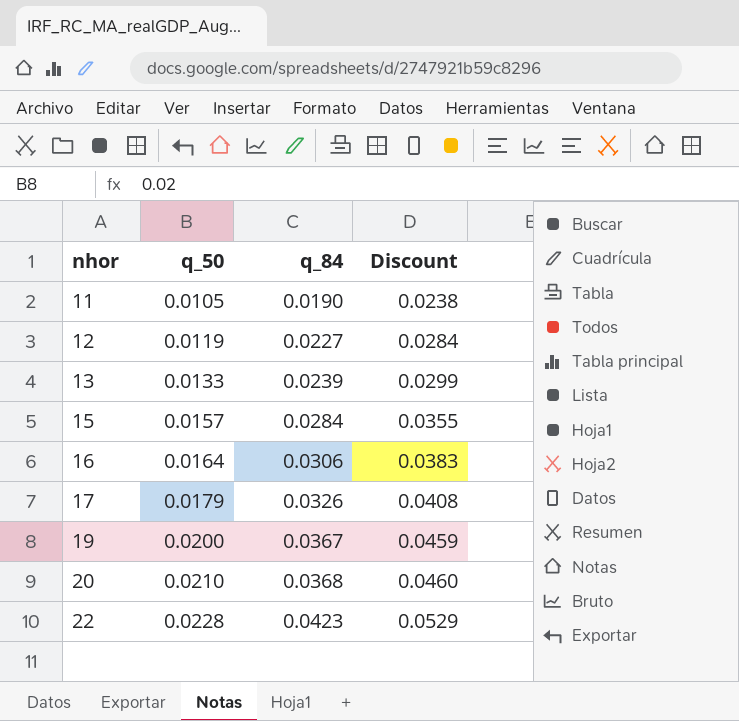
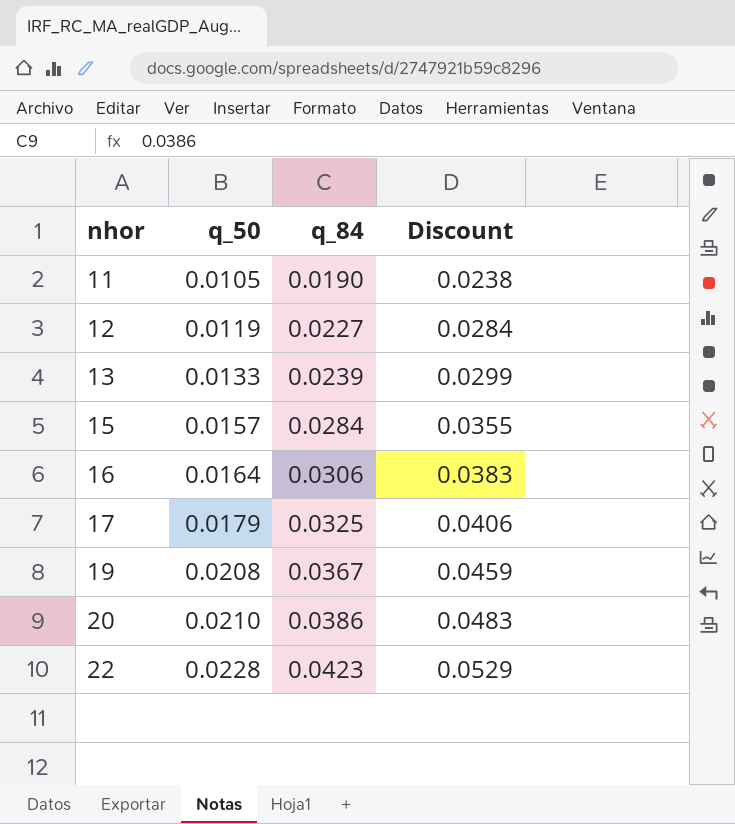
17 | q_84: 0.0326 -> 0.0325
17 | Discount: 0.0408 -> 0.0406
19 | q_50: 0.0200 -> 0.0208
20 | q_84: 0.0368 -> 0.0386
20 | Discount: 0.0460 -> 0.0483

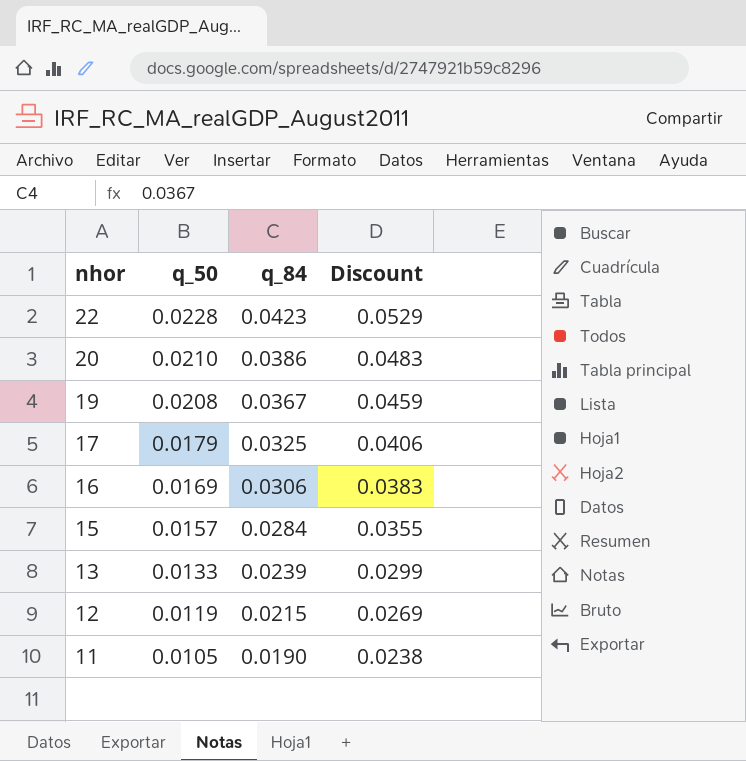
row order: nhor ascending -> nhor descending
16 | q_50: 0.0164 -> 0.0169
12 | q_84: 0.0227 -> 0.0215
12 | Discount: 0.0284 -> 0.0269

